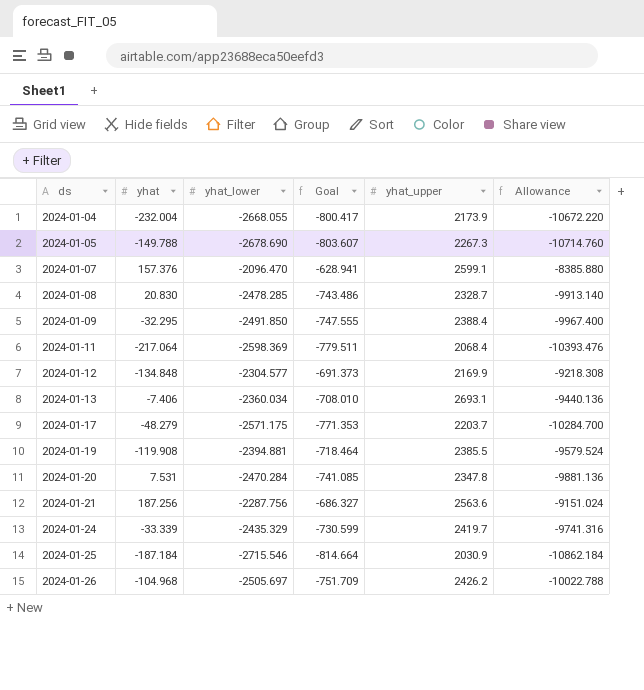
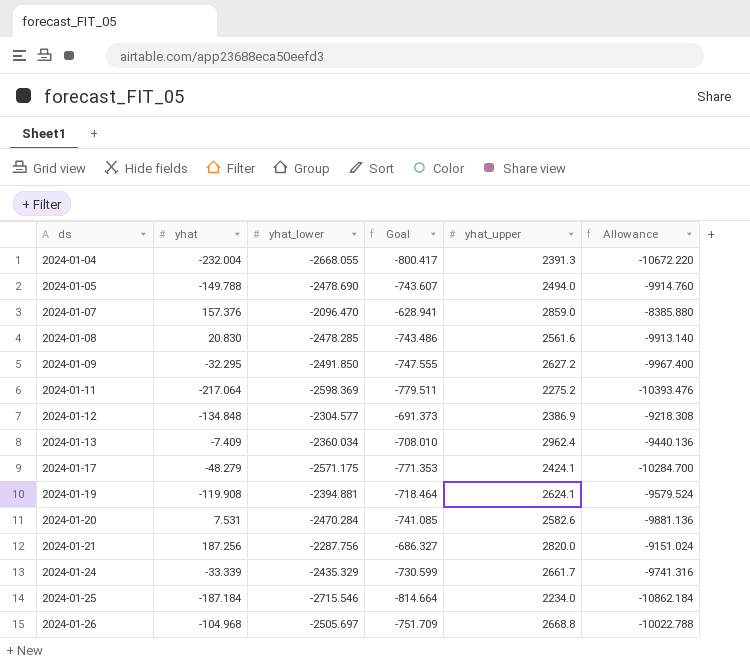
2024-01-04 | yhat_upper: 2173.9 -> 2391.3
2024-01-05 | yhat_lower: -2678.690 -> -2478.690
2024-01-05 | Goal: -803.607 -> -743.607
2024-01-05 | yhat_upper: 2267.3 -> 2494.0
2024-01-05 | Allowance: -10714.760 -> -9914.760
2024-01-07 | yhat_upper: 2599.1 -> 2859.0
2024-01-08 | yhat_upper: 2328.7 -> 2561.6
2024-01-09 | yhat_upper: 2388.4 -> 2627.2
2024-01-11 | yhat_upper: 2068.4 -> 2275.2
2024-01-12 | yhat_upper: 2169.9 -> 2386.9
2024-01-13 | yhat: -7.406 -> -7.409
2024-01-13 | yhat_upper: 2693.1 -> 2962.4
2024-01-17 | yhat_upper: 2203.7 -> 2424.1
2024-01-19 | yhat_upper: 2385.5 -> 2624.1
2024-01-20 | yhat_upper: 2347.8 -> 2582.6
2024-01-21 | yhat_upper: 2563.6 -> 2820.0
2024-01-24 | yhat_upper: 2419.7 -> 2661.7
2024-01-25 | yhat_upper: 2030.9 -> 2234.0
2024-01-26 | yhat_upper: 2426.2 -> 2668.8

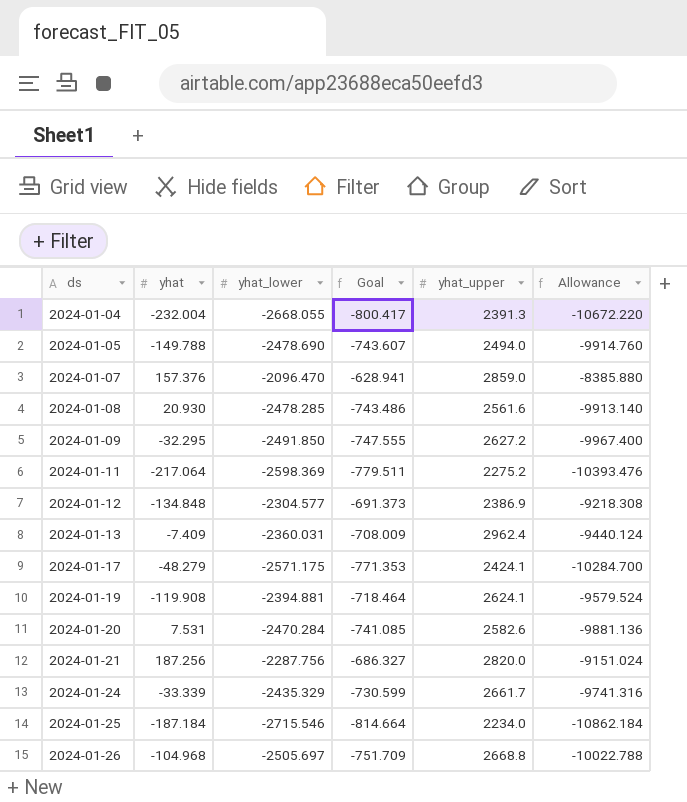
2024-01-08 | yhat: 20.830 -> 20.930
2024-01-13 | yhat_lower: -2360.034 -> -2360.031
2024-01-13 | Goal: -708.010 -> -708.009
2024-01-13 | Allowance: -9440.136 -> -9440.124

